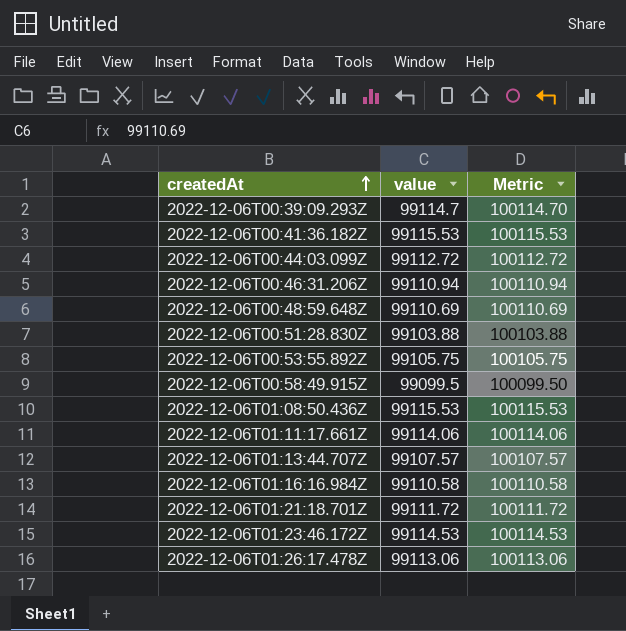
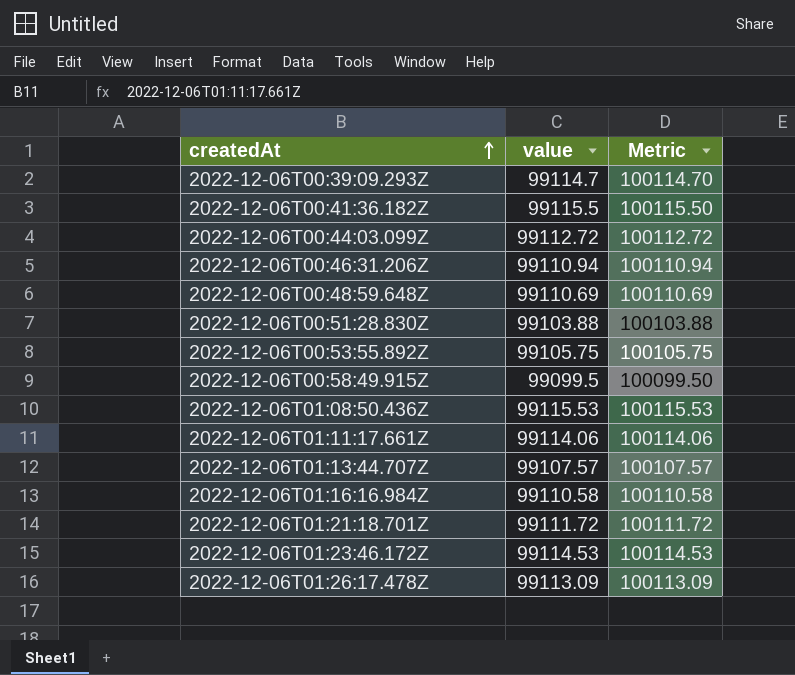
2022-12-06T00:41:36.182Z | value: 99115.53 -> 99115.5
2022-12-06T00:41:36.182Z | Metric: 100115.53 -> 100115.50
2022-12-06T01:26:17.478Z | value: 99113.06 -> 99113.09
2022-12-06T01:26:17.478Z | Metric: 100113.06 -> 100113.09

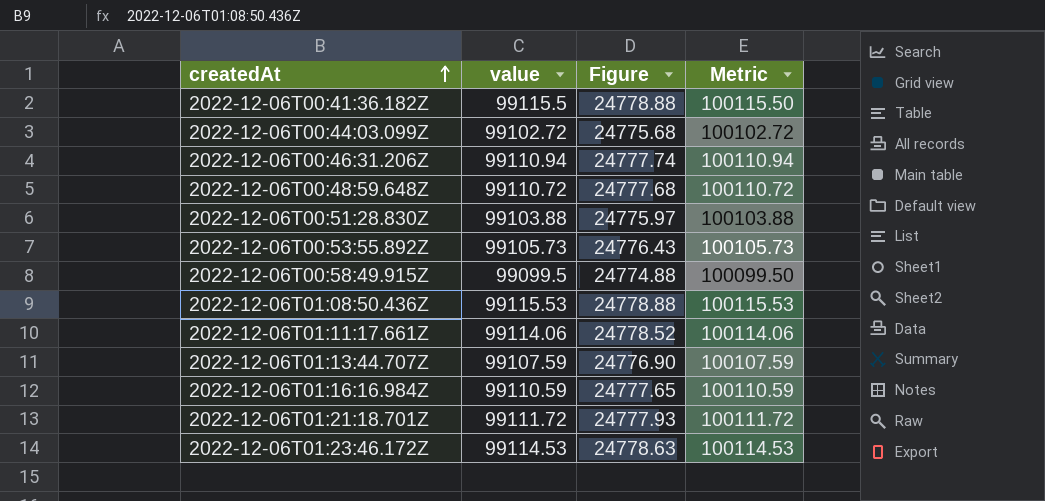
column Figure | formula: none -> [value] * 0.25
row 2022-12-06T00:39:09.293Z: 99114.7 | 100114.70 -> none
row 2022-12-06T01:26:17.478Z: 99113.09 | 100113.09 -> none
2022-12-06T00:44:03.099Z | value: 99112.72 -> 99102.72
2022-12-06T00:44:03.099Z | Metric: 100112.72 -> 100102.72
2022-12-06T00:48:59.648Z | value: 99110.69 -> 99110.72
2022-12-06T00:48:59.648Z | Metric: 100110.69 -> 100110.72
2022-12-06T00:53:55.892Z | value: 99105.75 -> 99105.73
2022-12-06T00:53:55.892Z | Metric: 100105.75 -> 100105.73
2022-12-06T01:13:44.707Z | value: 99107.57 -> 99107.59
2022-12-06T01:13:44.707Z | Metric: 100107.57 -> 100107.59
2022-12-06T01:16:16.984Z | value: 99110.58 -> 99110.59
2022-12-06T01:16:16.984Z | Metric: 100110.58 -> 100110.59

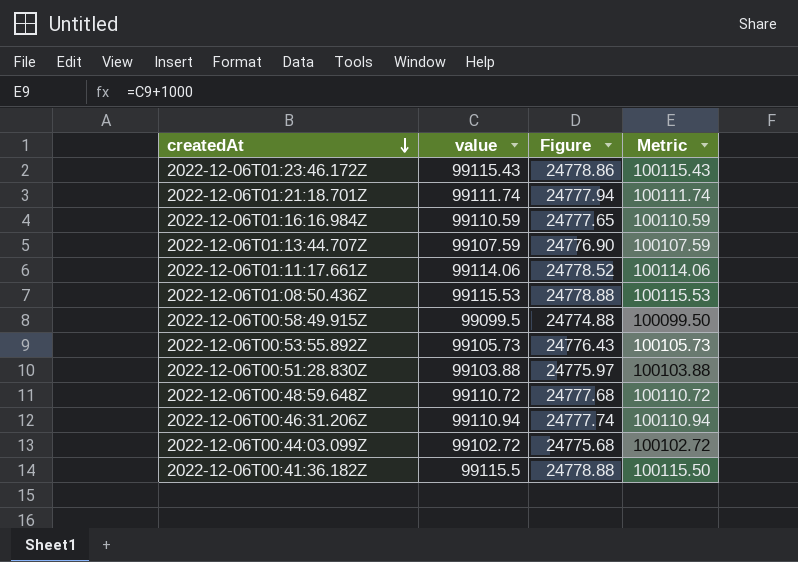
row order: createdAt ascending -> createdAt descending
2022-12-06T01:23:46.172Z | value: 99114.53 -> 99115.43
2022-12-06T01:23:46.172Z | Figure: 24778.63 -> 24778.86
2022-12-06T01:23:46.172Z | Metric: 100114.53 -> 100115.43
2022-12-06T01:21:18.701Z | value: 99111.72 -> 99111.74
2022-12-06T01:21:18.701Z | Figure: 24777.93 -> 24777.94
2022-12-06T01:21:18.701Z | Metric: 100111.72 -> 100111.74

